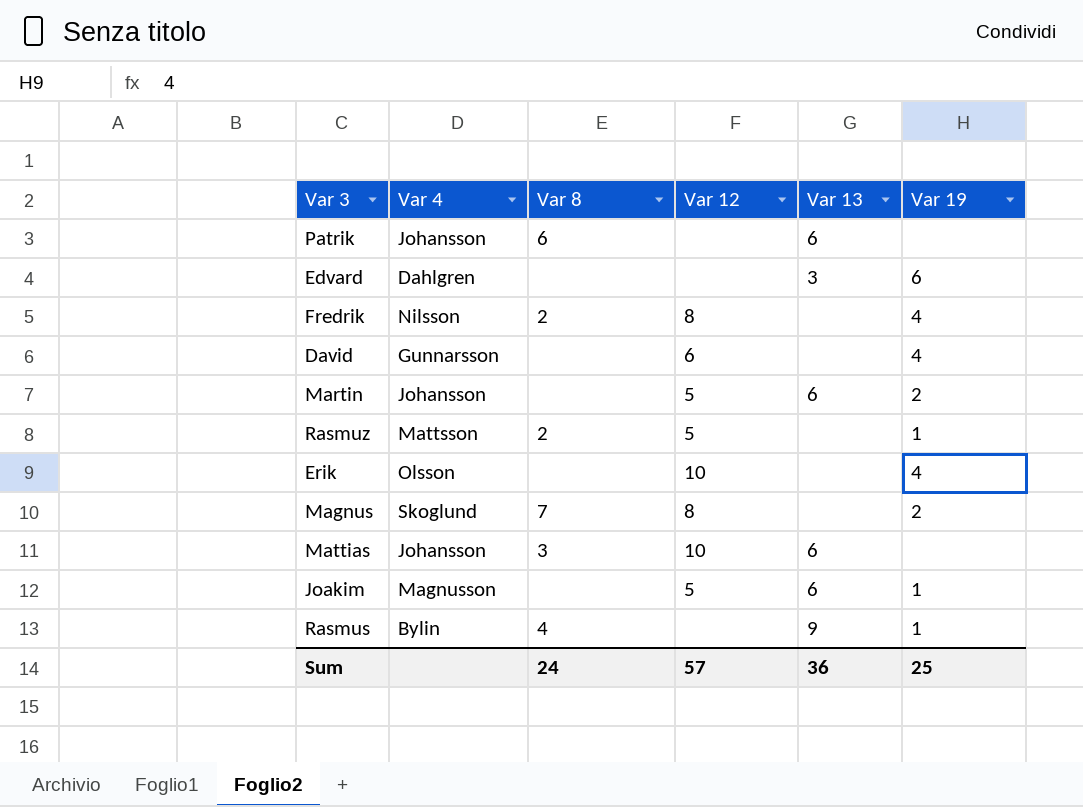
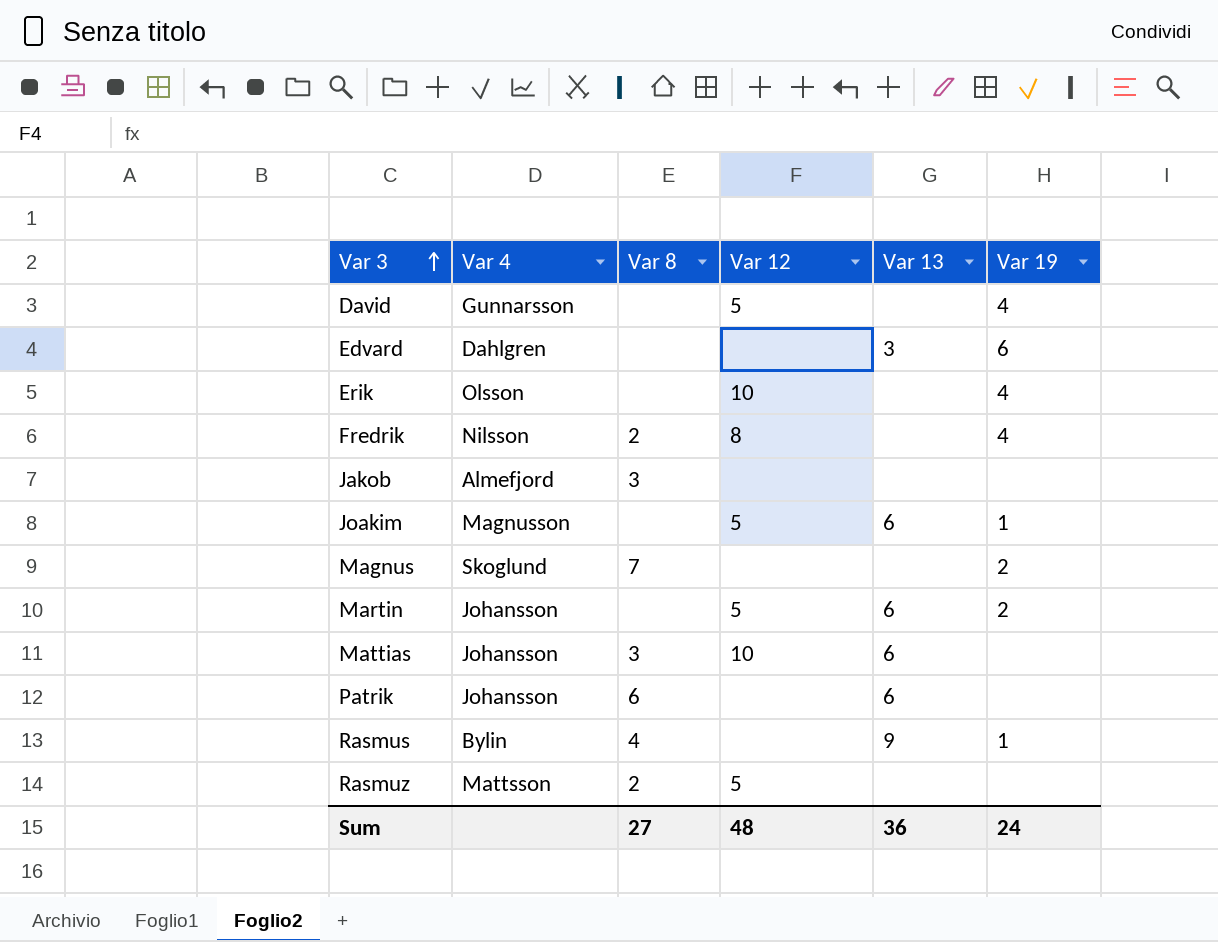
row order: none -> Var 3 ascending
David | Var 12: 6 -> 5
row Jakob: none -> Almefjord | 3 | none | none | none
Magnus | Var 12: 8 -> none
Rasmuz | Var 19: 1 -> none
Sum | Var 8: 24 -> 27
Sum | Var 12: 57 -> 48
Sum | Var 19: 25 -> 24

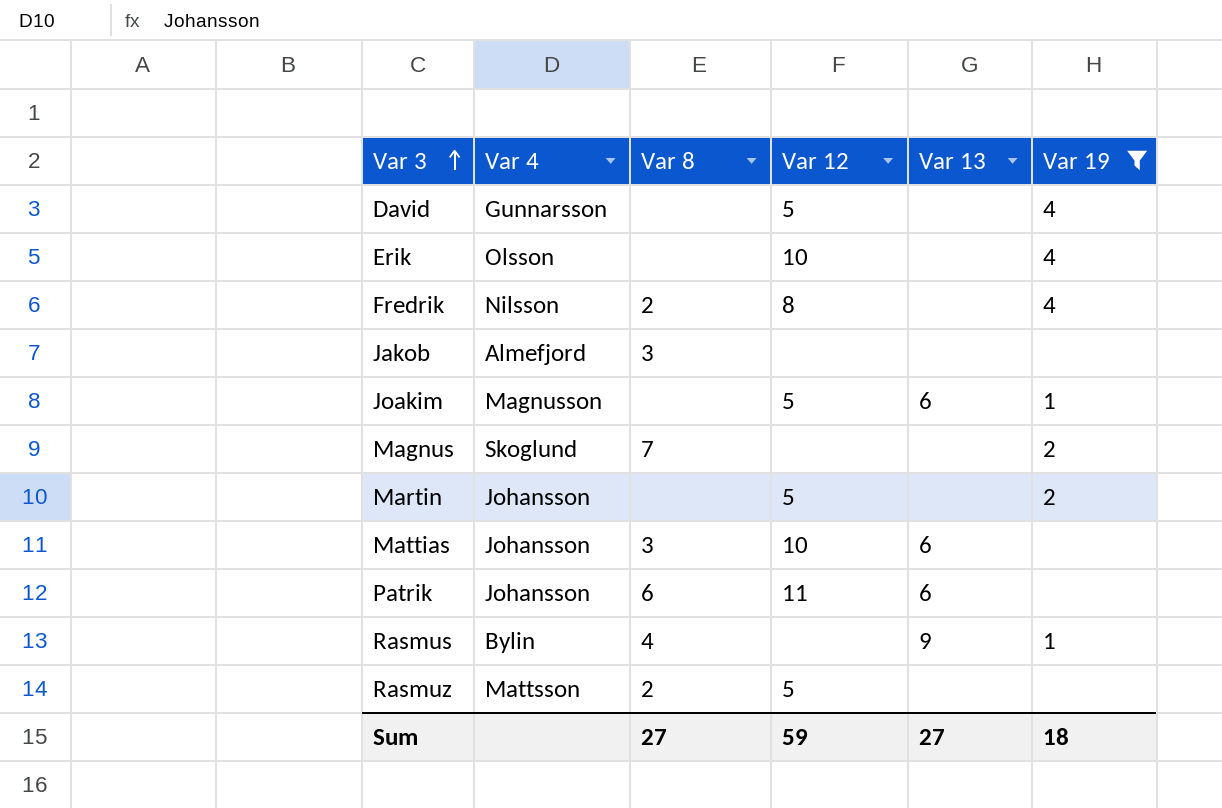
filter: none -> Var 19 != 6
Martin | Var 13: 6 -> none
Patrik | Var 12: none -> 11
Sum | Var 12: 48 -> 59
Sum | Var 13: 36 -> 27
Sum | Var 19: 24 -> 18

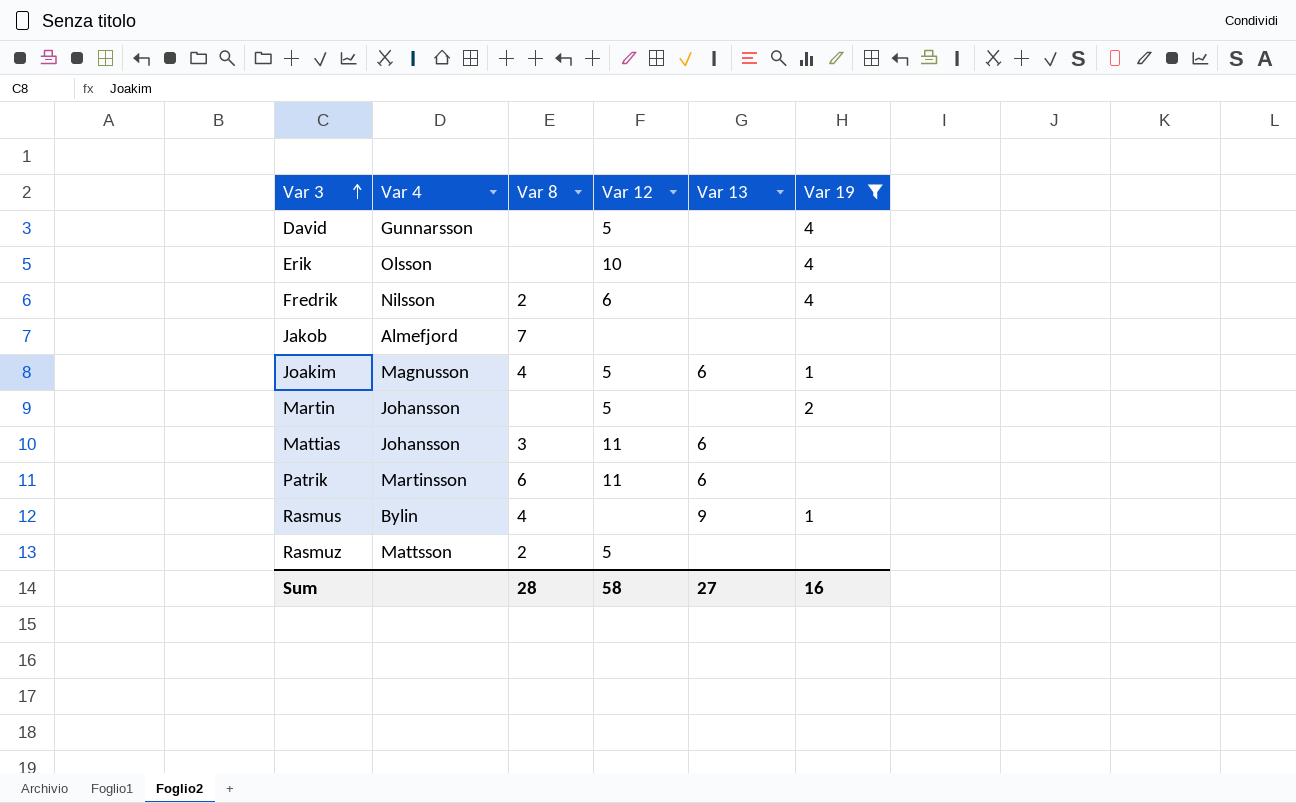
row Magnus: Skoglund | 7 | none | none | 2 -> none
Fredrik | Var 12: 8 -> 6
Jakob | Var 8: 3 -> 7
Joakim | Var 8: none -> 4
Mattias | Var 12: 10 -> 11
Patrik | Var 4: Johansson -> Martinsson
Sum | Var 8: 27 -> 28
Sum | Var 12: 59 -> 58
Sum | Var 19: 18 -> 16

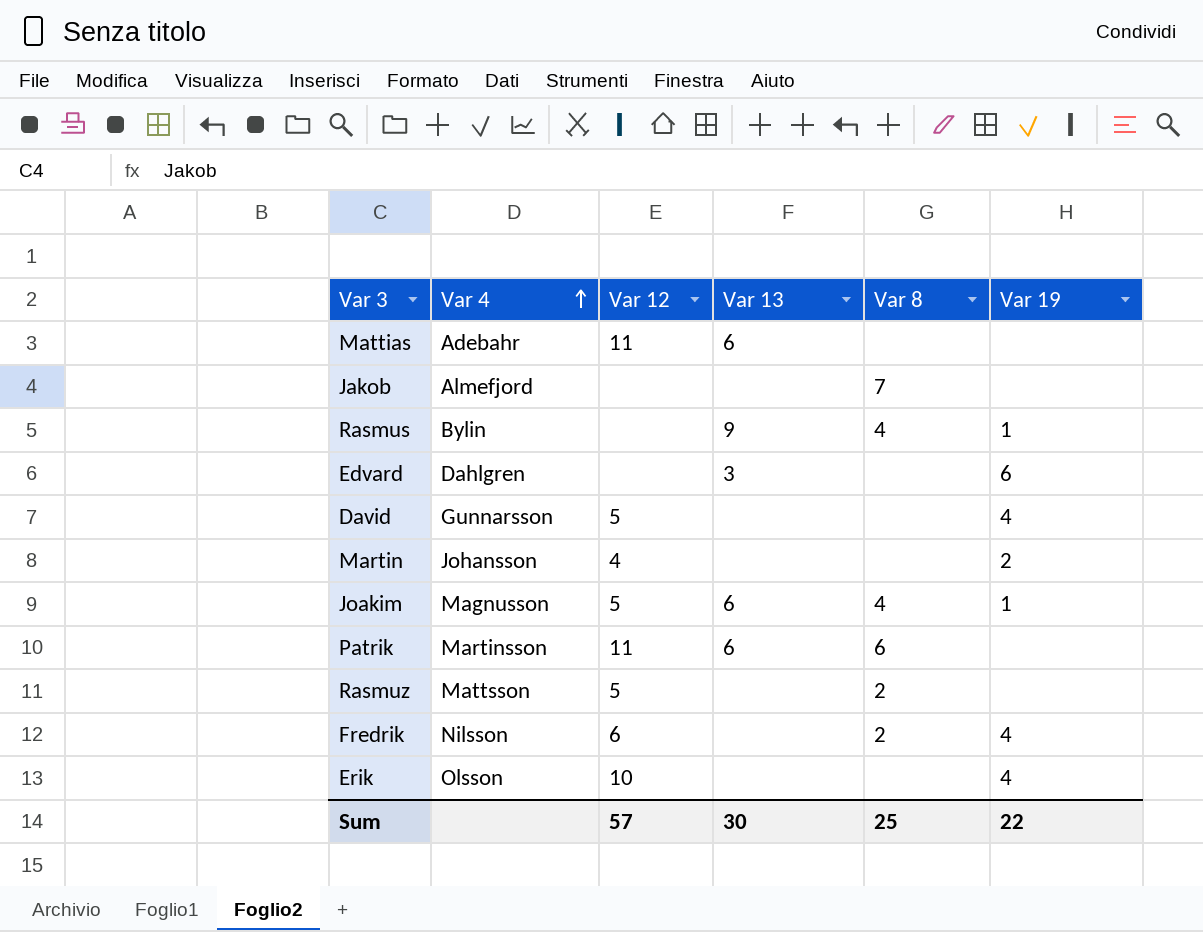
filter: Var 19 != 6 -> none
row order: Var 3 ascending -> Var 4 ascending
column Var 8 | position: 3 -> 5
Mattias | Var 4: Johansson -> Adebahr
Mattias | Var 8: 3 -> none
Martin | Var 12: 5 -> 4
Sum | Var 12: 58 -> 57
Sum | Var 13: 27 -> 30
Sum | Var 8: 28 -> 25
Sum | Var 19: 16 -> 22

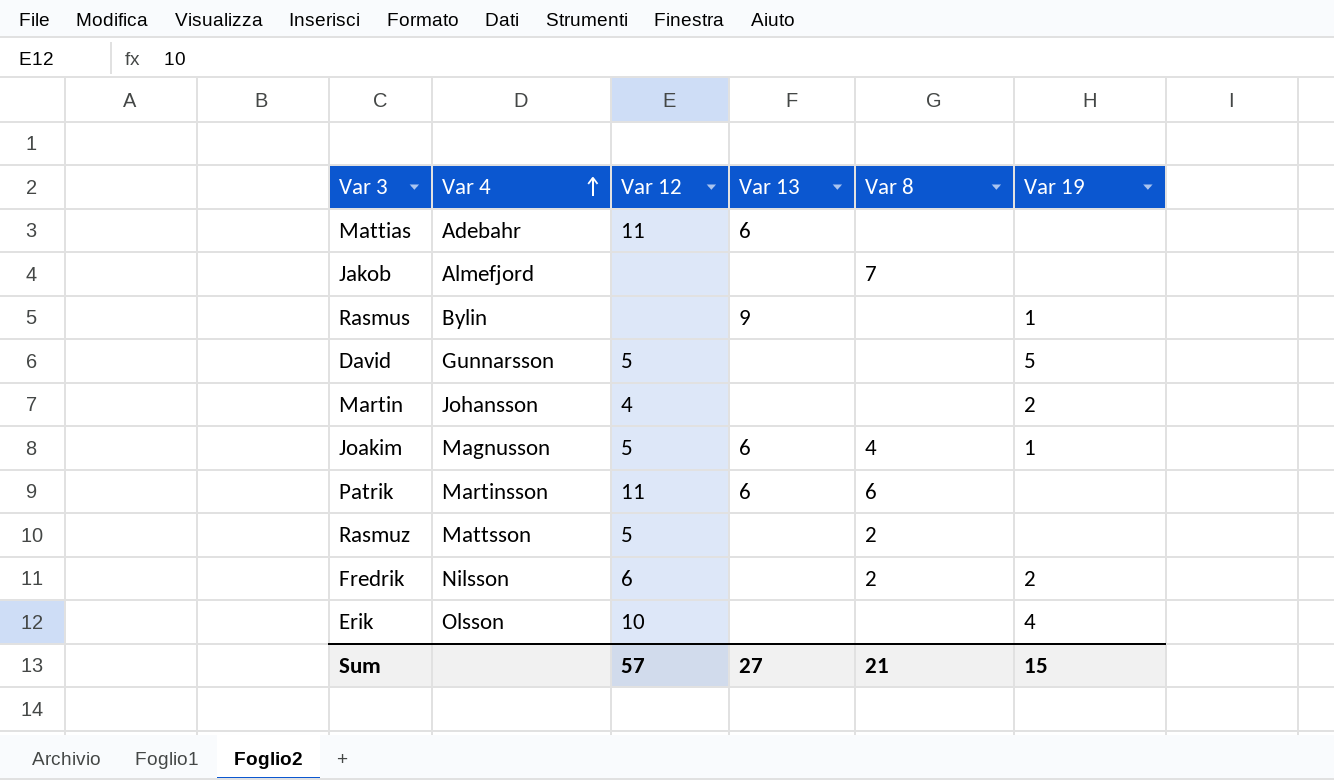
row Edvard: Dahlgren | none | 3 | none | 6 -> none
Rasmus | Var 8: 4 -> none
David | Var 19: 4 -> 5
Fredrik | Var 19: 4 -> 2
Sum | Var 13: 30 -> 27
Sum | Var 8: 25 -> 21
Sum | Var 19: 22 -> 15

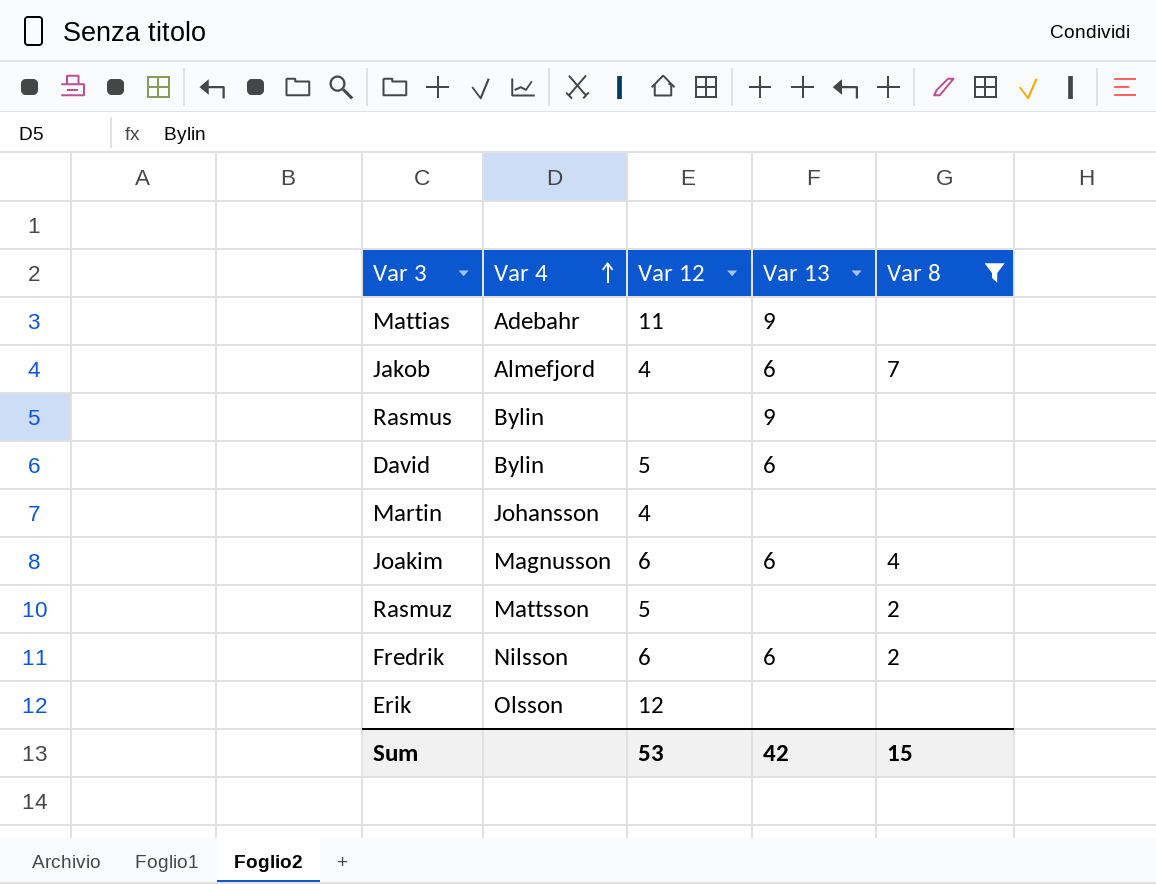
filter: none -> Var 8 != 6
column Var 19 | position: 6 -> none
Mattias | Var 13: 6 -> 9
Jakob | Var 12: none -> 4
Jakob | Var 13: none -> 6
David | Var 4: Gunnarsson -> Bylin
David | Var 13: none -> 6
Joakim | Var 12: 5 -> 6
Fredrik | Var 13: none -> 6
Erik | Var 12: 10 -> 12
Sum | Var 12: 57 -> 53
Sum | Var 13: 27 -> 42
Sum | Var 8: 21 -> 15

